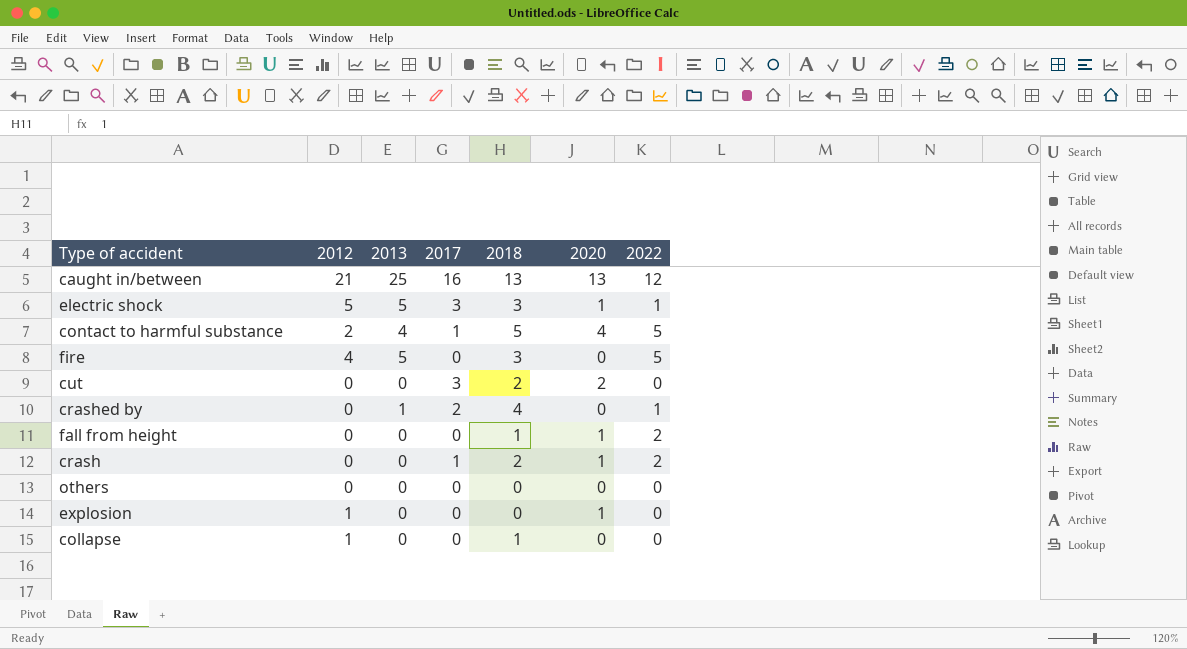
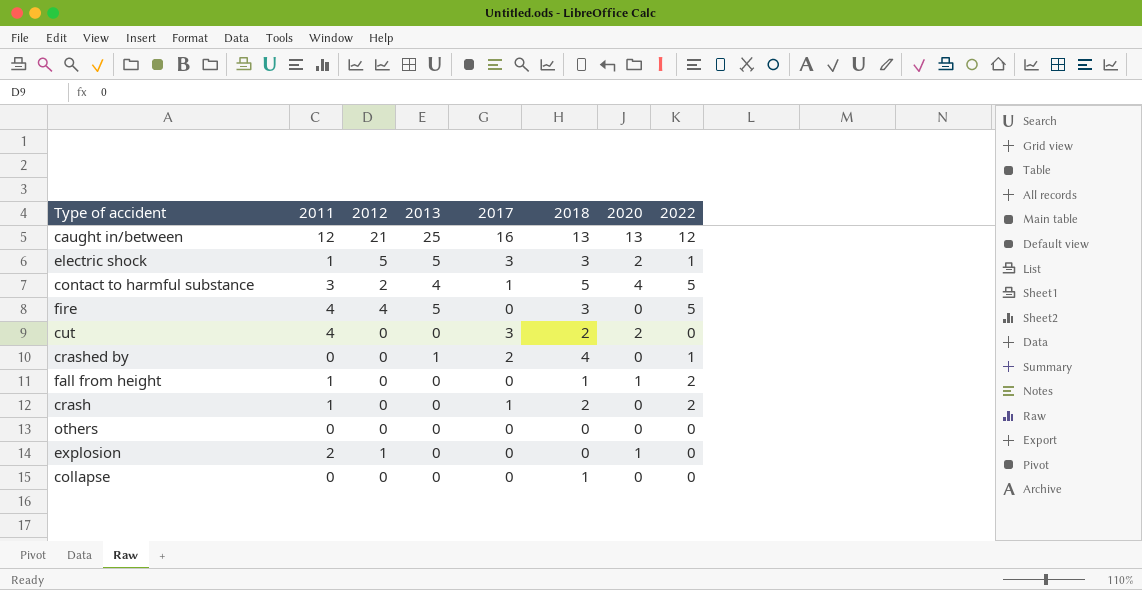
column 2011 | position: none -> 2
electric shock | 2020: 1 -> 2
crash | 2020: 1 -> 0
collapse | 2012: 1 -> 0

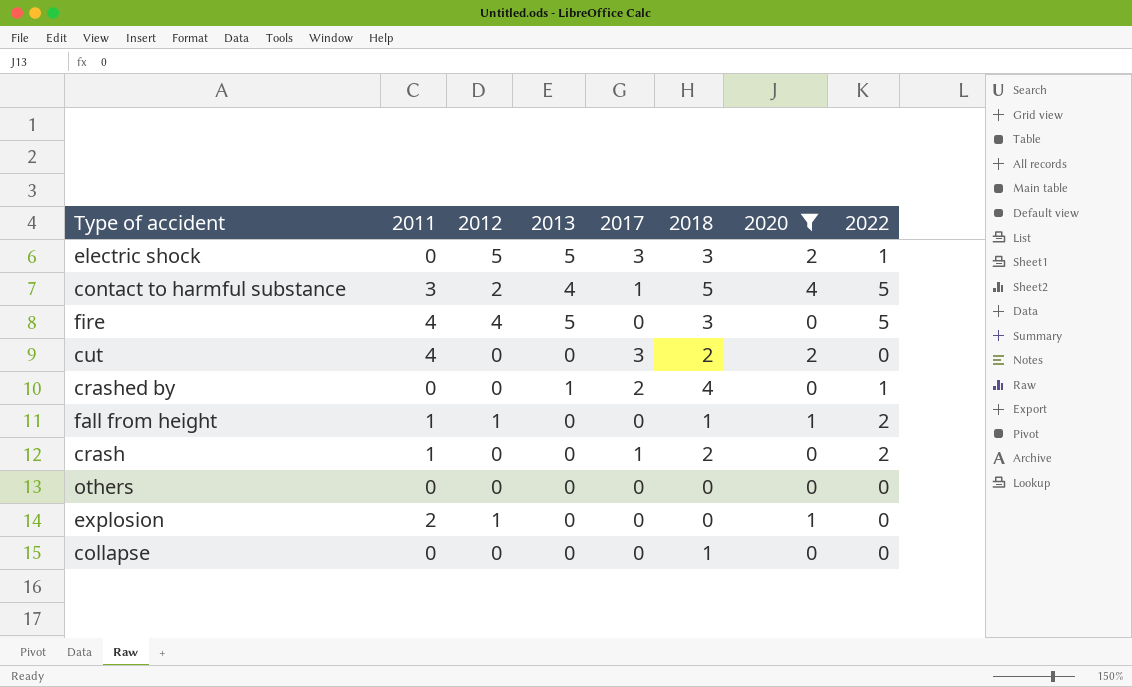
filter: none -> 2020 != 13
electric shock | 2011: 1 -> 0
fall from height | 2012: 0 -> 1

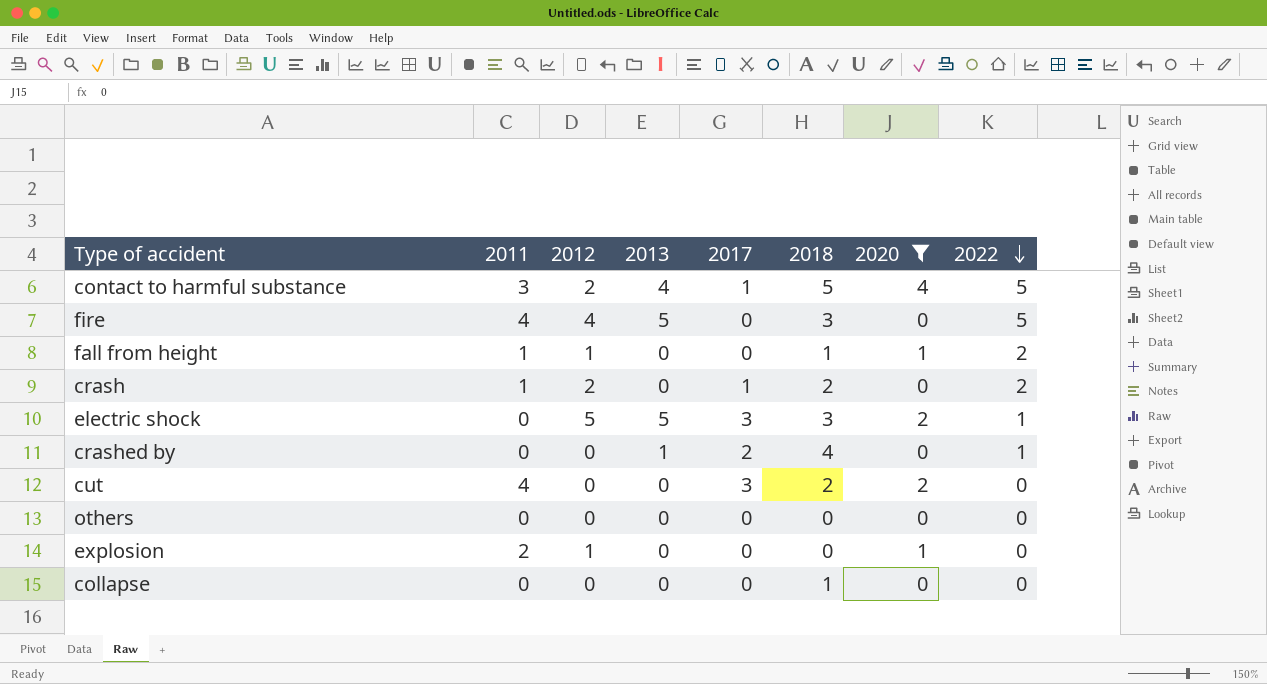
row order: none -> 2022 descending
crash | 2012: 0 -> 2

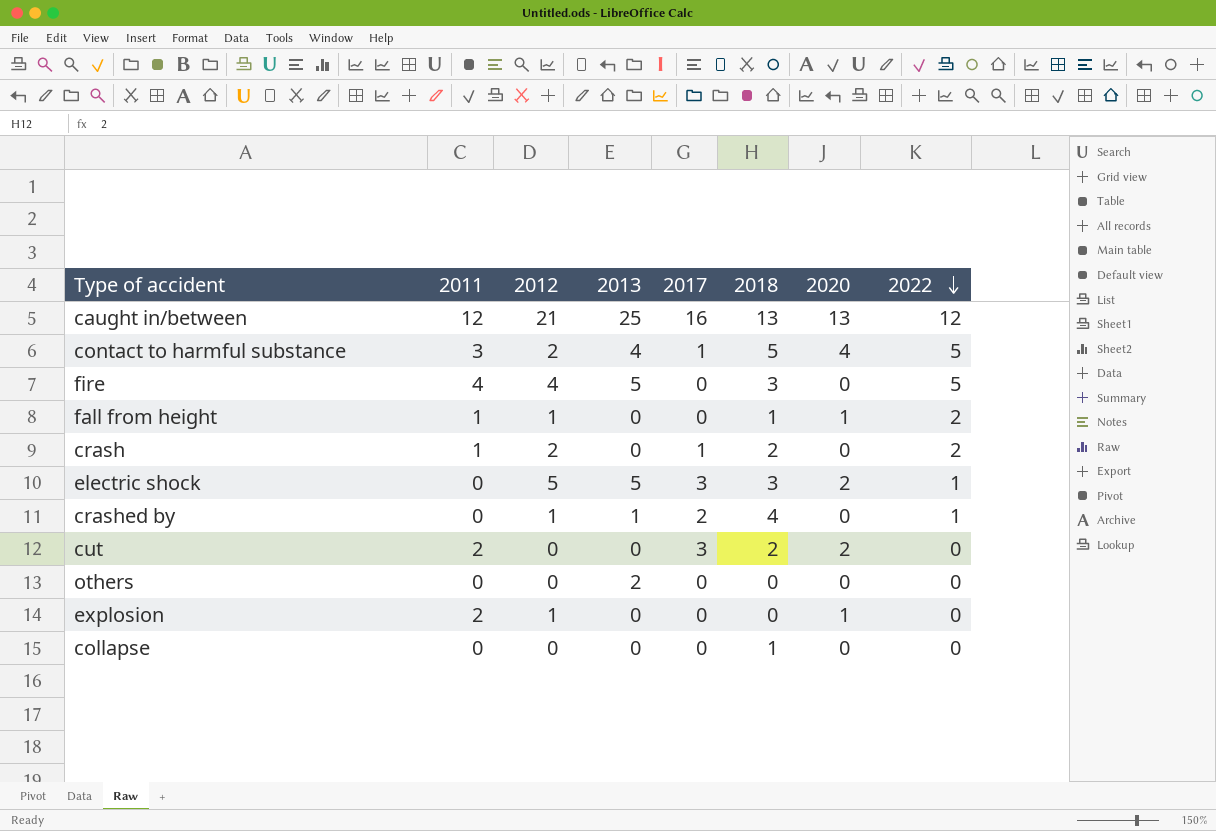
filter: 2020 != 13 -> none
crashed by | 2012: 0 -> 1
cut | 2011: 4 -> 2
others | 2013: 0 -> 2

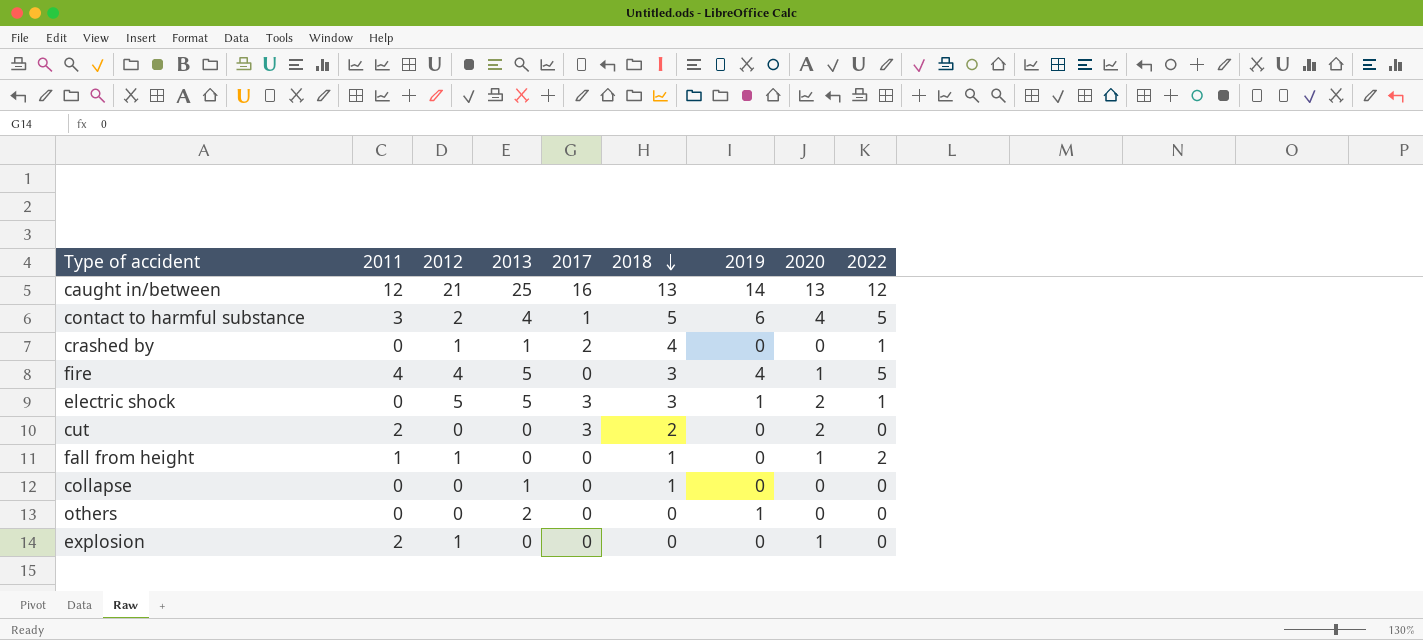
row order: 2022 descending -> 2018 descending
column 2019 | position: none -> 7
row crash: 1 | 2 | 0 | 1 | 2 | 0 | 2 -> none
fire | 2020: 0 -> 1
collapse | 2013: 0 -> 1

